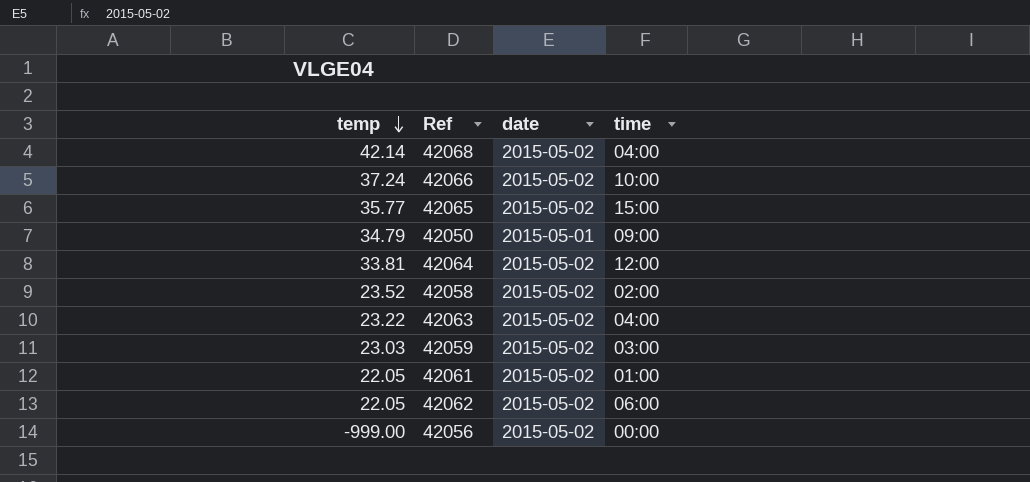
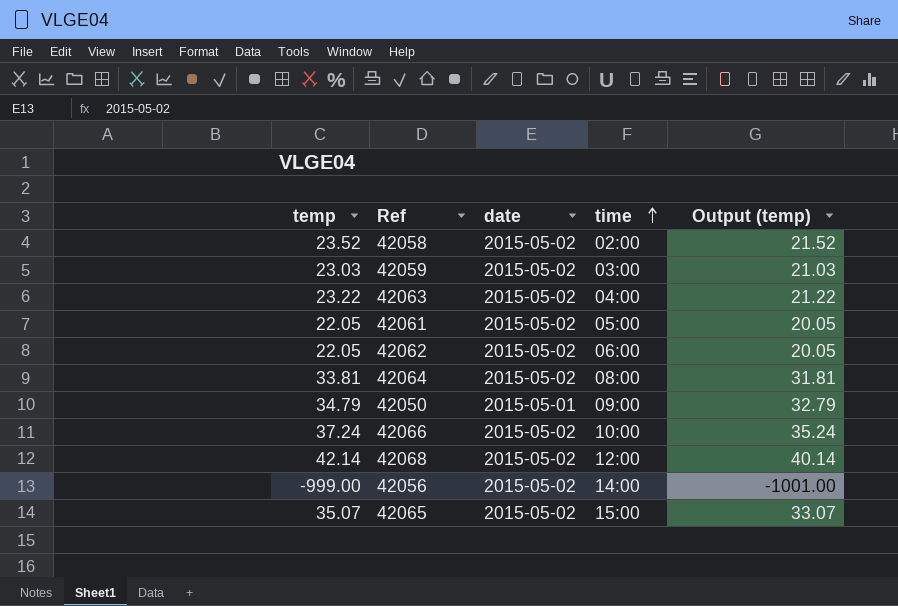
row order: temp descending -> time ascending
column Output (temp) | formula: none -> [temp] - 2
42061 | time: 01:00 -> 05:00
42064 | time: 12:00 -> 08:00
42068 | time: 04:00 -> 12:00
42056 | time: 00:00 -> 14:00
42065 | temp: 35.77 -> 35.07

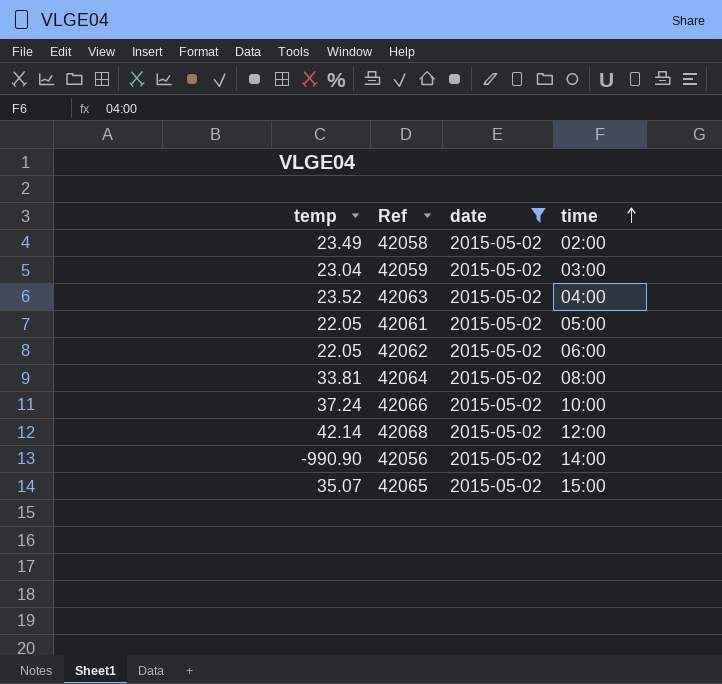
filter: none -> date = 2015-05-02
column Output (temp) | formula: [temp] - 2 -> none
42058 | temp: 23.52 -> 23.49
42059 | temp: 23.03 -> 23.04
42063 | temp: 23.22 -> 23.52
42056 | temp: -999.00 -> -990.90

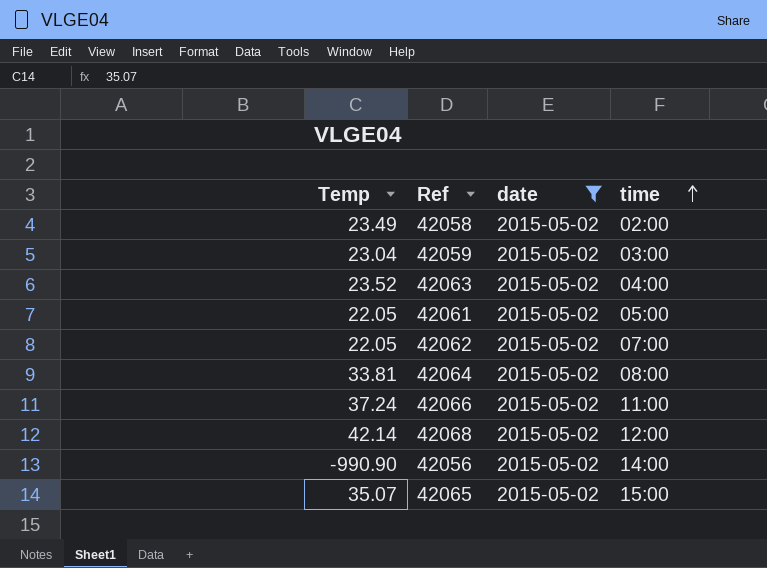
column name: temp -> Temp
42062 | time: 06:00 -> 07:00
42066 | time: 10:00 -> 11:00

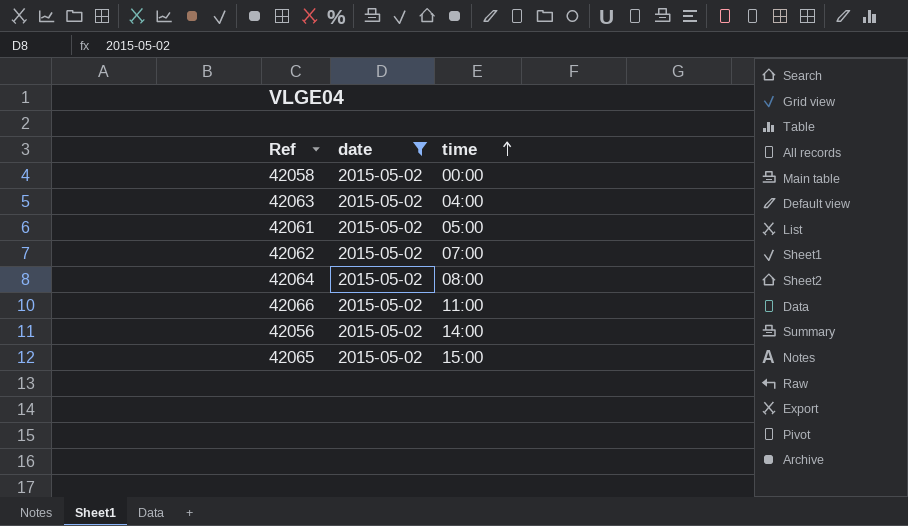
column Temp | position: 1 -> none
row 42059: 23.04 | 2015-05-02 | 03:00 -> none
row 42068: 42.14 | 2015-05-02 | 12:00 -> none
42058 | time: 02:00 -> 00:00

